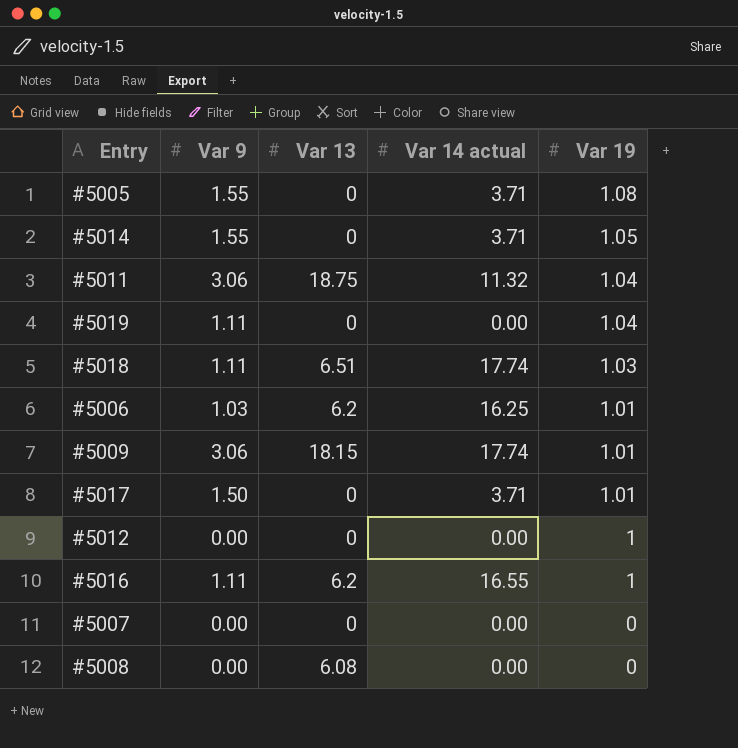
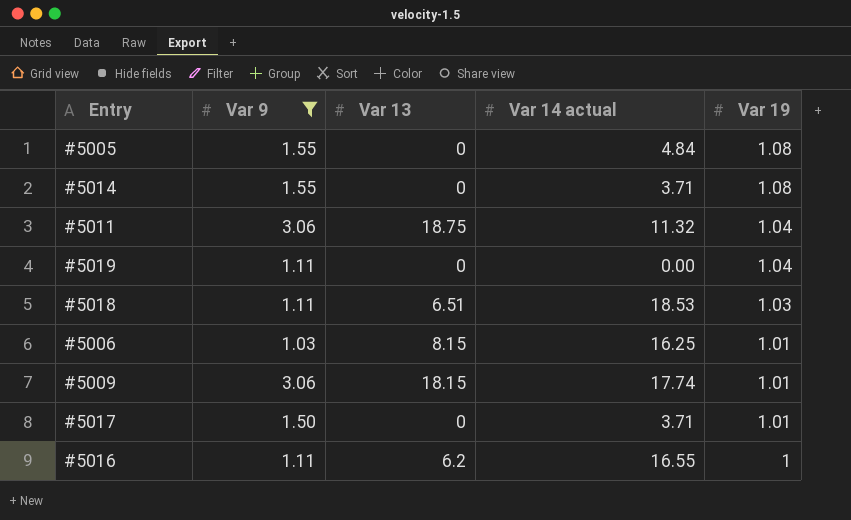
filter: none -> Var 9 != 0.00
#5005 | Var 14 actual: 3.71 -> 4.84
#5014 | Var 19: 1.05 -> 1.08
#5018 | Var 14 actual: 17.74 -> 18.53
#5006 | Var 13: 6.2 -> 8.15

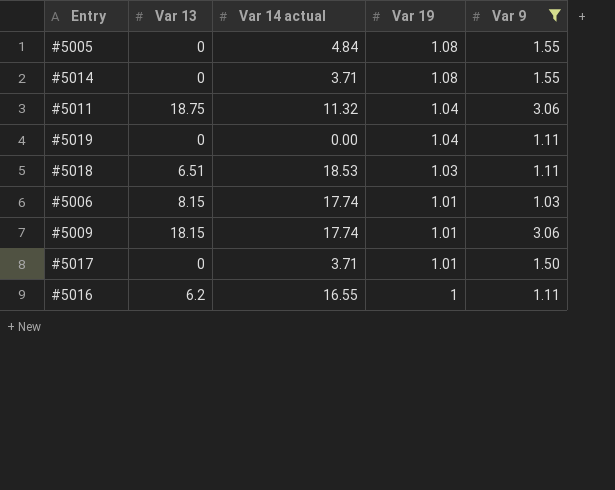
column Var 9 | position: 2 -> 5
#5006 | Var 14 actual: 16.25 -> 17.74

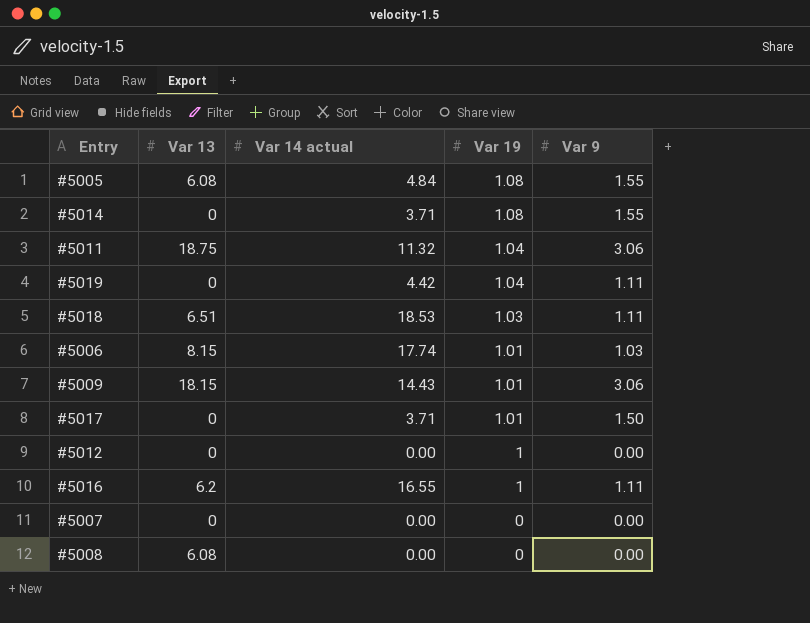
filter: Var 9 != 0.00 -> none
#5005 | Var 13: 0 -> 6.08
#5019 | Var 14 actual: 0.00 -> 4.42
#5009 | Var 14 actual: 17.74 -> 14.43

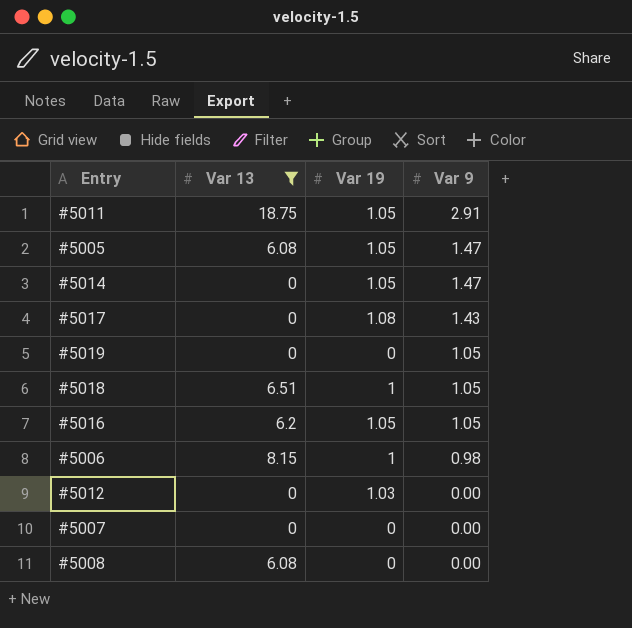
filter: none -> Var 13 != 18.15
row order: Var 19 descending -> Var 9 descending
column Var 14 actual | position: 3 -> none
#5011 | Var 19: 1.04 -> 1.05
#5011 | Var 9: 3.06 -> 2.91
#5005 | Var 19: 1.08 -> 1.05
#5005 | Var 9: 1.55 -> 1.47
#5014 | Var 19: 1.08 -> 1.05
#5014 | Var 9: 1.55 -> 1.47
#5017 | Var 19: 1.01 -> 1.08
#5017 | Var 9: 1.50 -> 1.43
#5019 | Var 19: 1.04 -> 0
#5019 | Var 9: 1.11 -> 1.05
#5018 | Var 19: 1.03 -> 1
#5018 | Var 9: 1.11 -> 1.05
#5016 | Var 19: 1 -> 1.05
#5016 | Var 9: 1.11 -> 1.05
#5006 | Var 19: 1.01 -> 1
#5006 | Var 9: 1.03 -> 0.98
#5012 | Var 19: 1 -> 1.03

